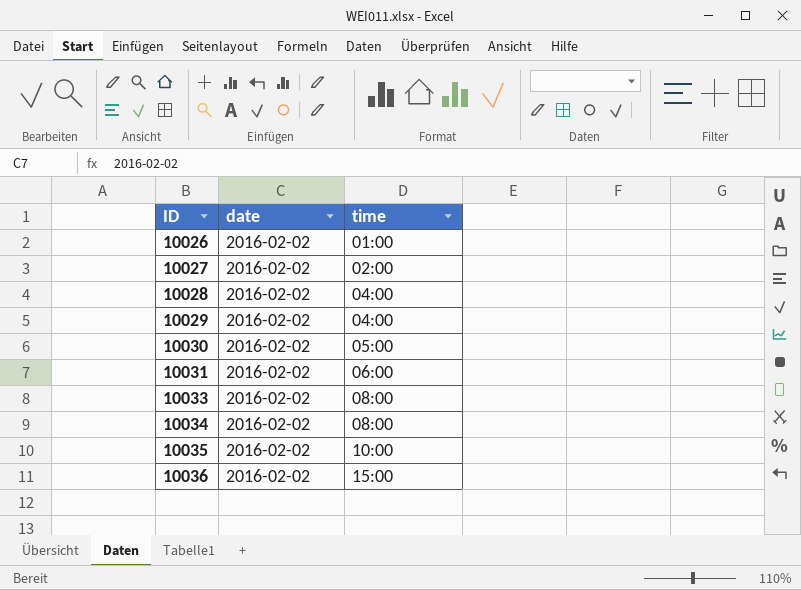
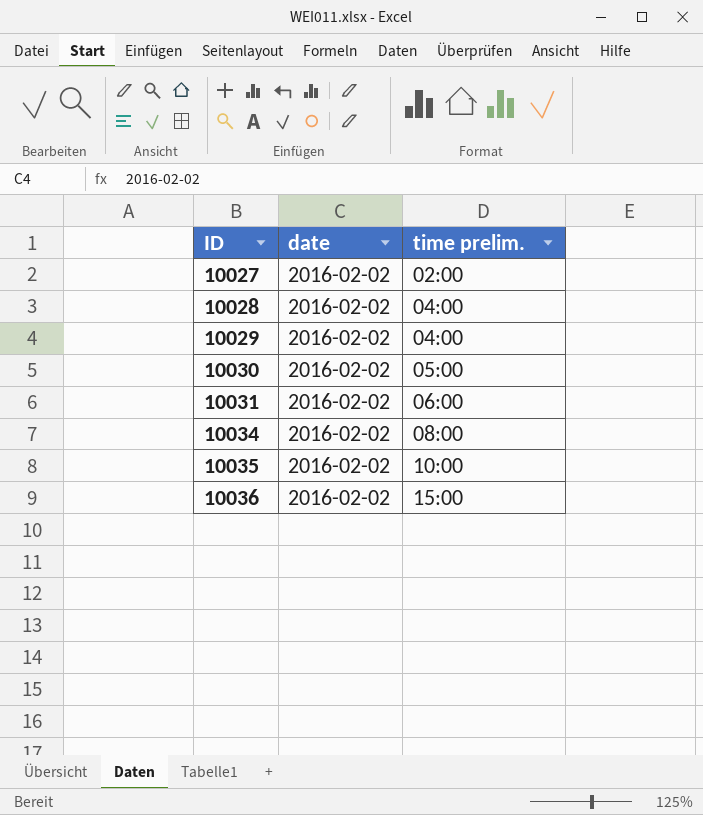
column name: time -> time prelim.
row 10026: 2016-02-02 | 01:00 -> none
row 10033: 2016-02-02 | 08:00 -> none

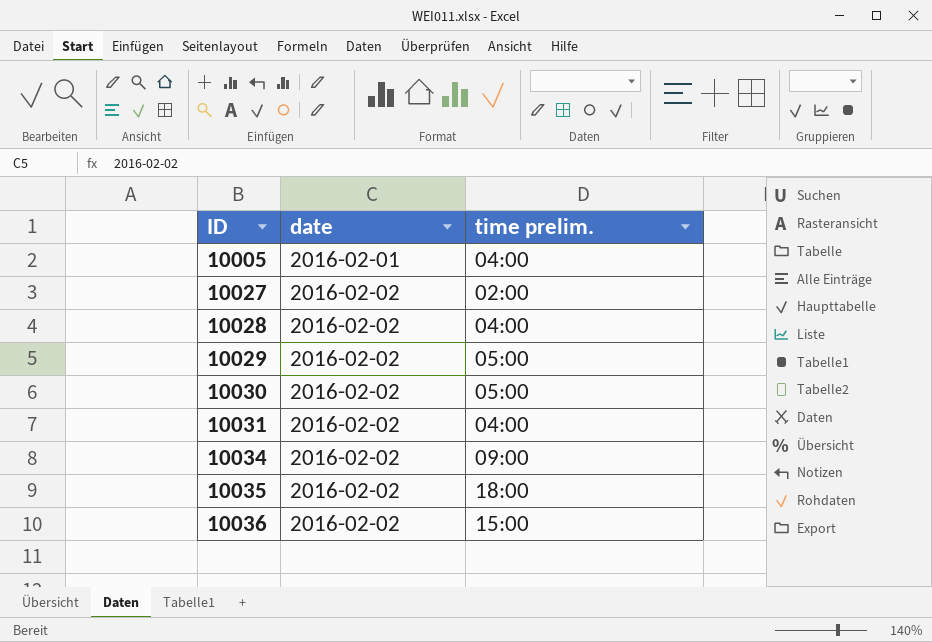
row 10005: none -> 2016-02-01 | 04:00
10029 | time prelim.: 04:00 -> 05:00
10031 | time prelim.: 06:00 -> 04:00
10034 | time prelim.: 08:00 -> 09:00
10035 | time prelim.: 10:00 -> 18:00

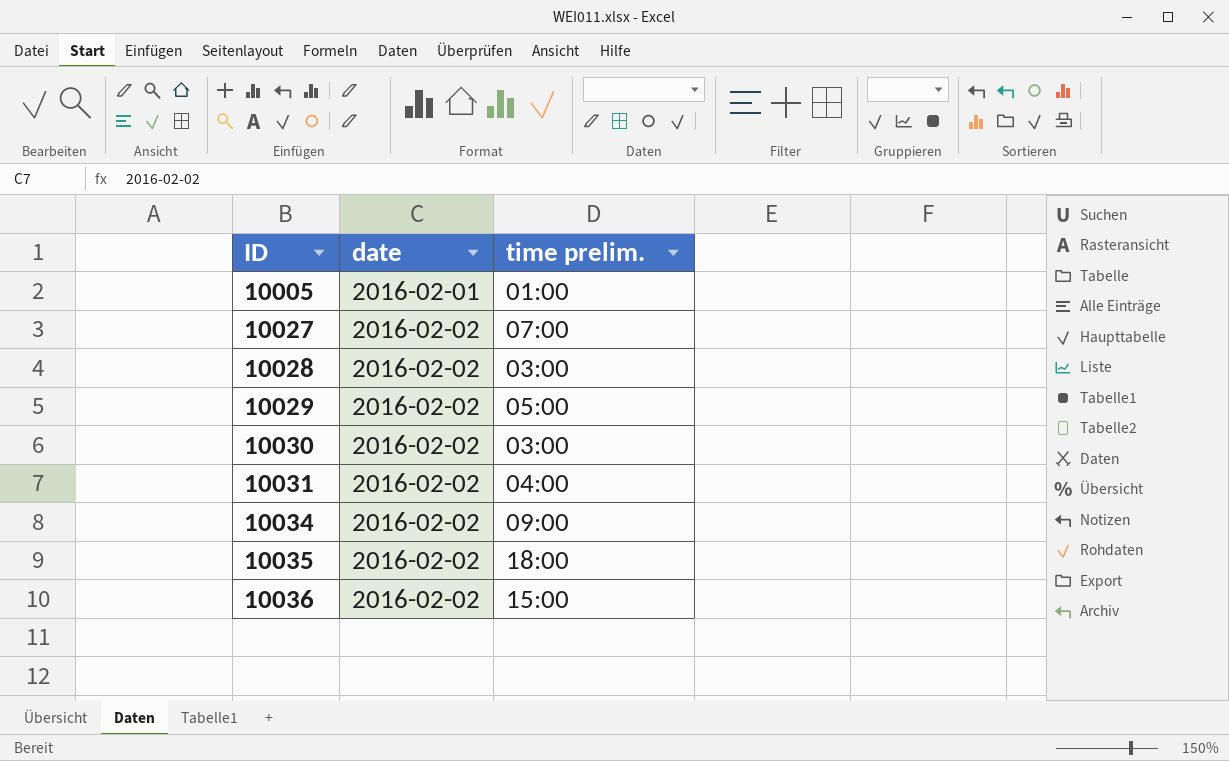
10005 | time prelim.: 04:00 -> 01:00
10027 | time prelim.: 02:00 -> 07:00
10028 | time prelim.: 04:00 -> 03:00
10030 | time prelim.: 05:00 -> 03:00

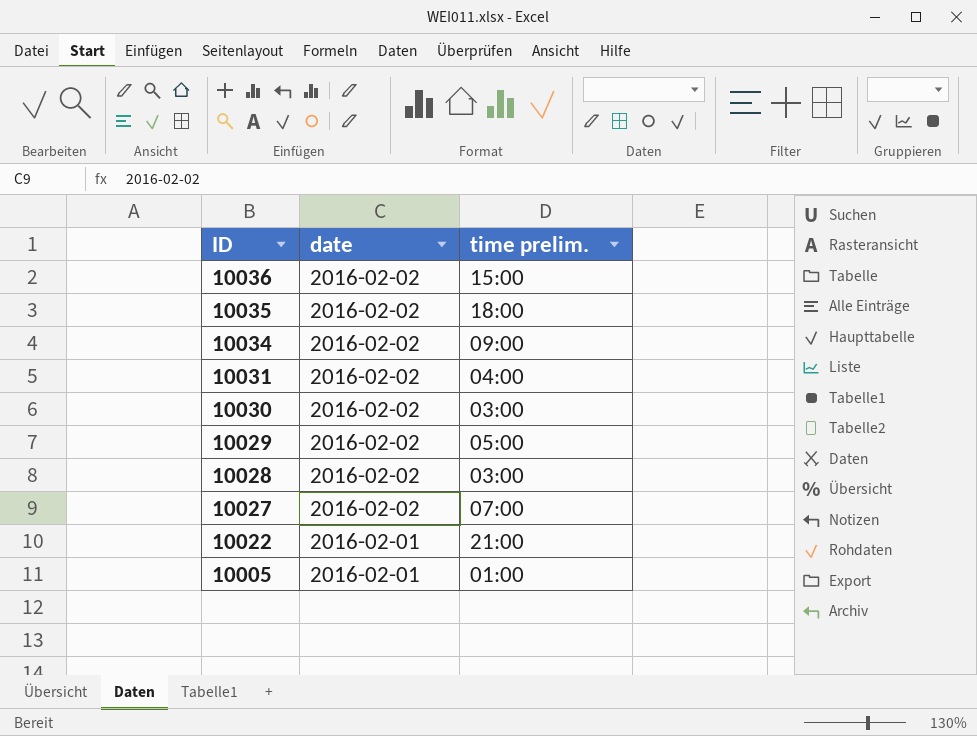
row order: ID ascending -> ID descending
row 10022: none -> 2016-02-01 | 21:00

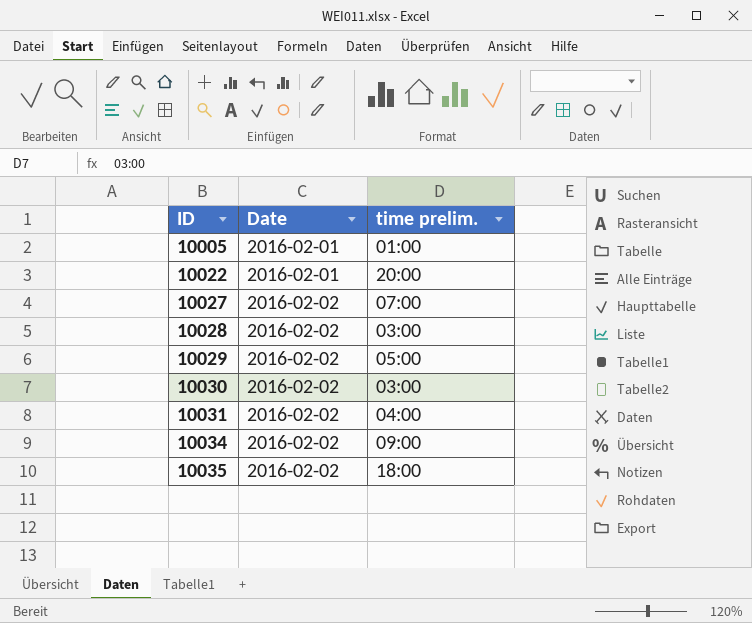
row order: ID descending -> ID ascending
column name: date -> Date
row 10036: 2016-02-02 | 15:00 -> none
10022 | time prelim.: 21:00 -> 20:00

